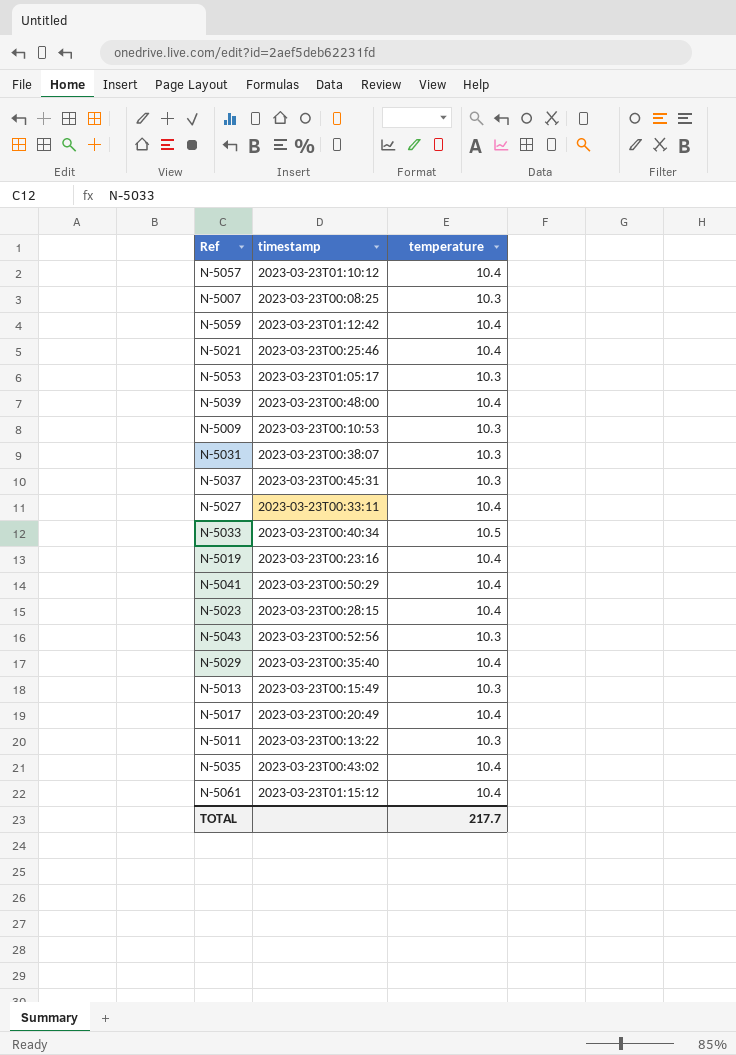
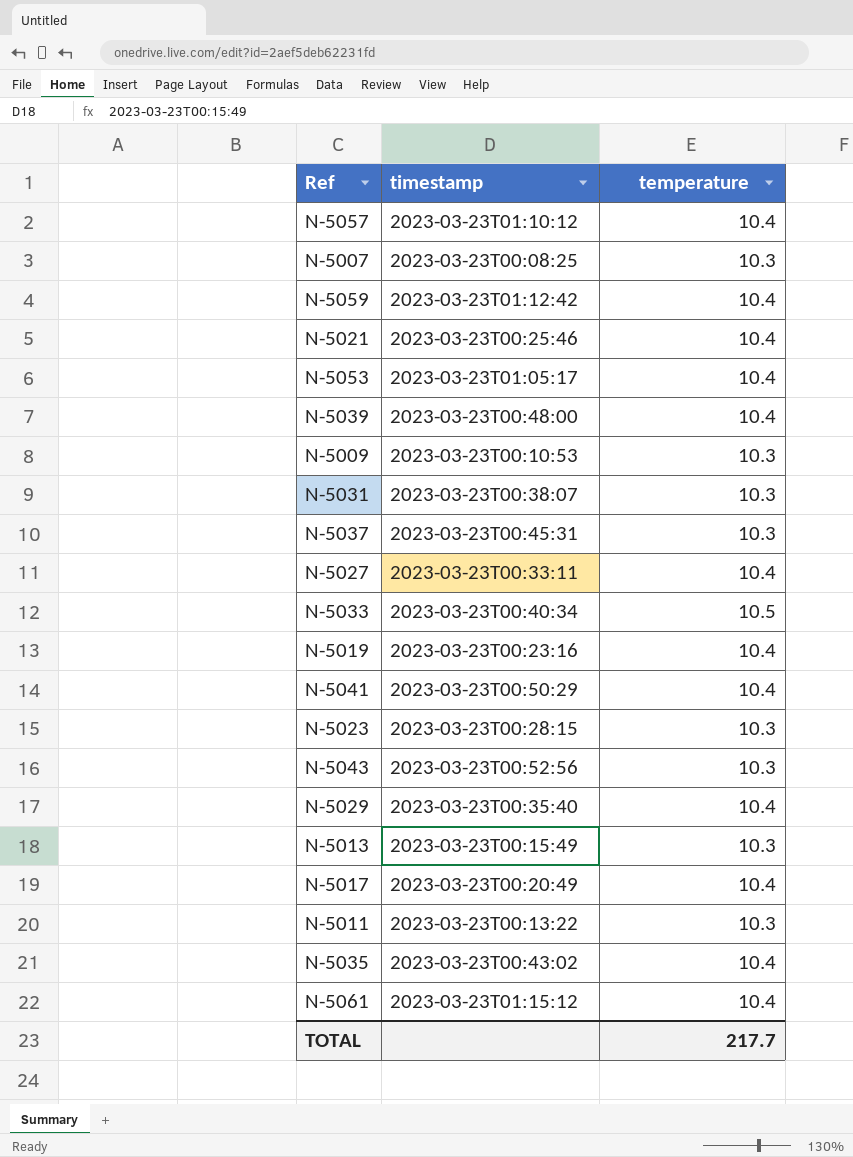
N-5053 | temperature: 10.3 -> 10.4
N-5023 | temperature: 10.4 -> 10.3

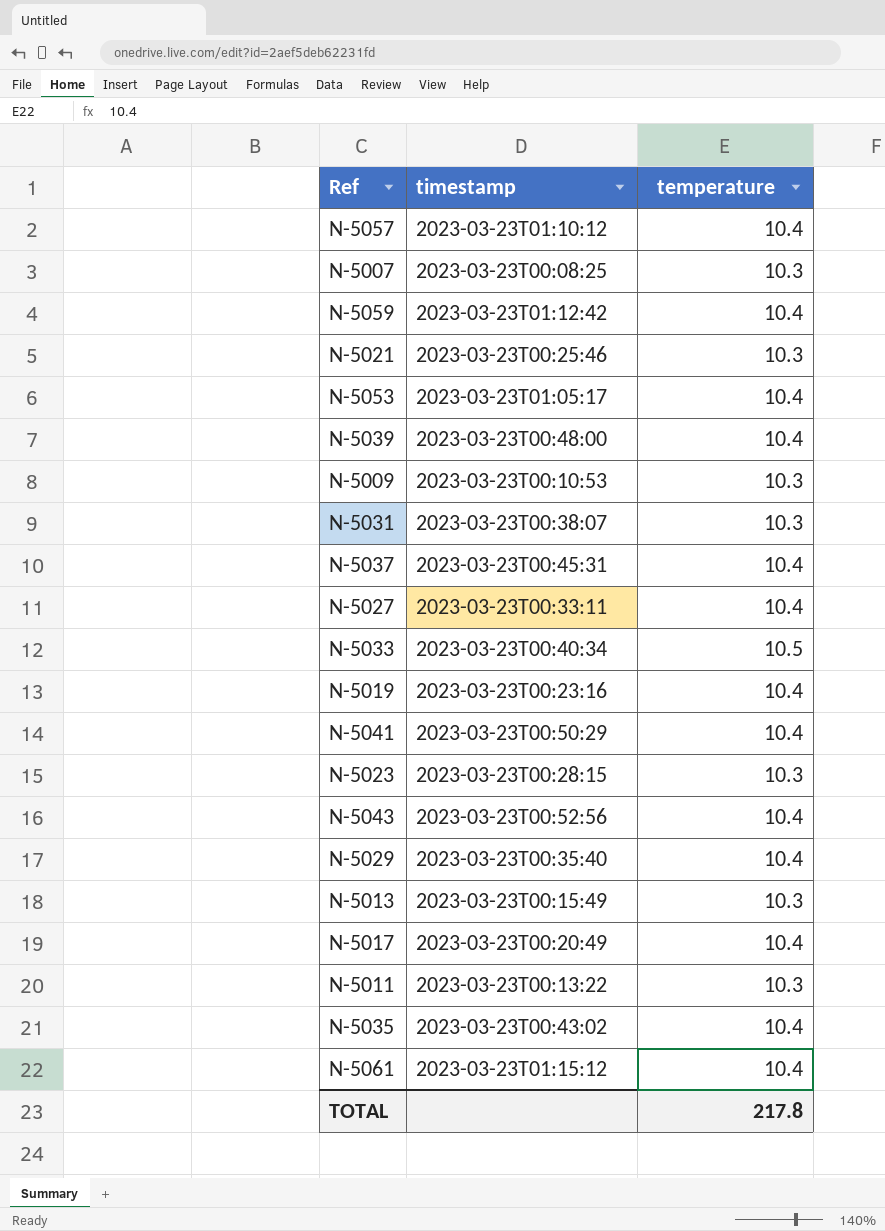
N-5021 | temperature: 10.4 -> 10.3
N-5037 | temperature: 10.3 -> 10.4
N-5043 | temperature: 10.3 -> 10.4
TOTAL | temperature: 217.7 -> 217.8

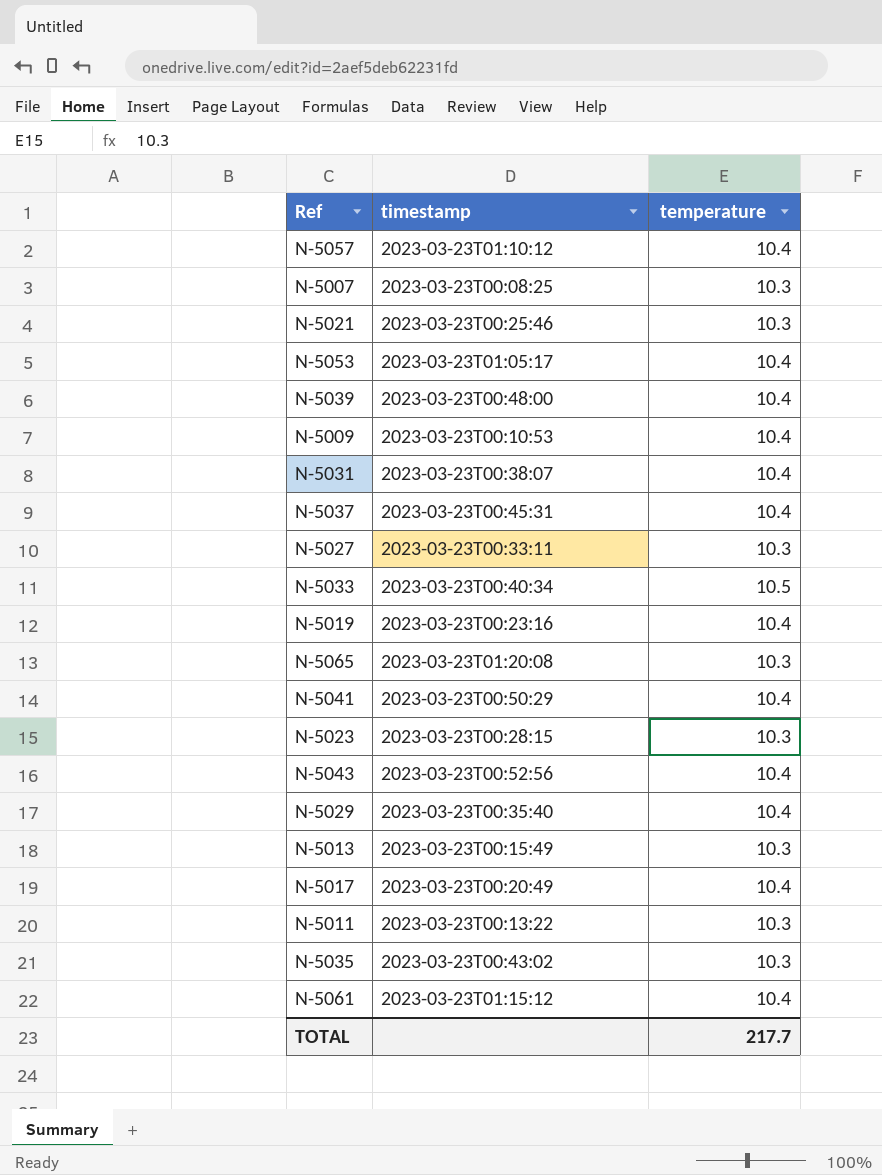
row N-5059: 2023-03-23T01:12:42 | 10.4 -> none
N-5009 | temperature: 10.3 -> 10.4
N-5031 | temperature: 10.3 -> 10.4
N-5027 | temperature: 10.4 -> 10.3
row N-5065: none -> 2023-03-23T01:20:08 | 10.3
N-5035 | temperature: 10.4 -> 10.3
TOTAL | temperature: 217.8 -> 217.7

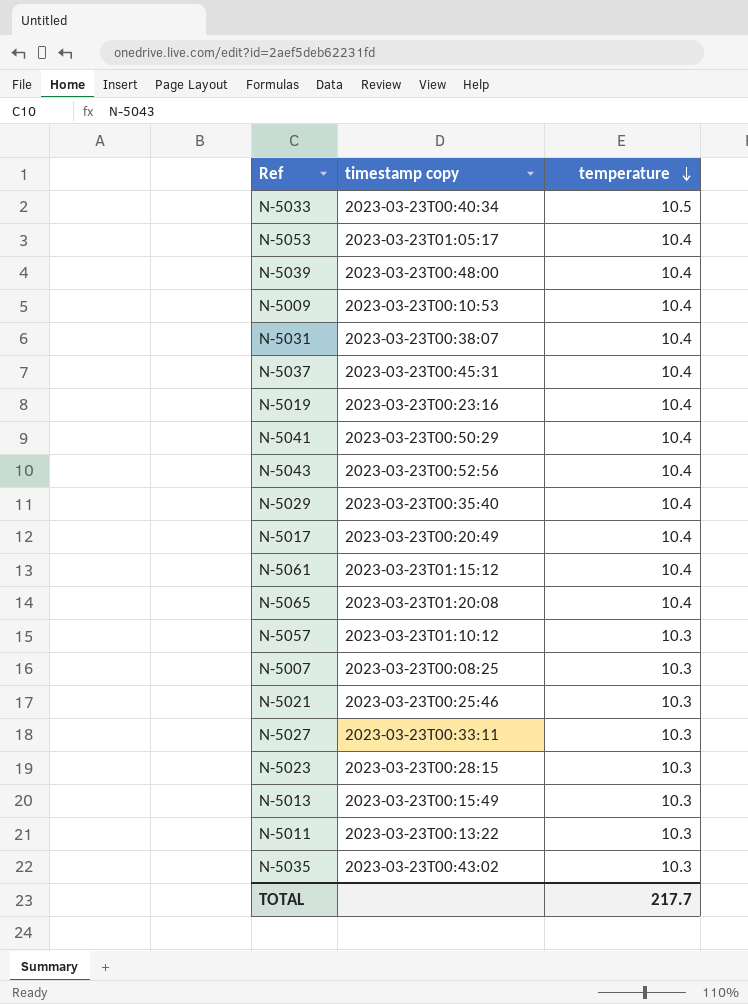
row order: none -> temperature descending
column name: timestamp -> timestamp copy
N-5065 | temperature: 10.3 -> 10.4
N-5057 | temperature: 10.4 -> 10.3

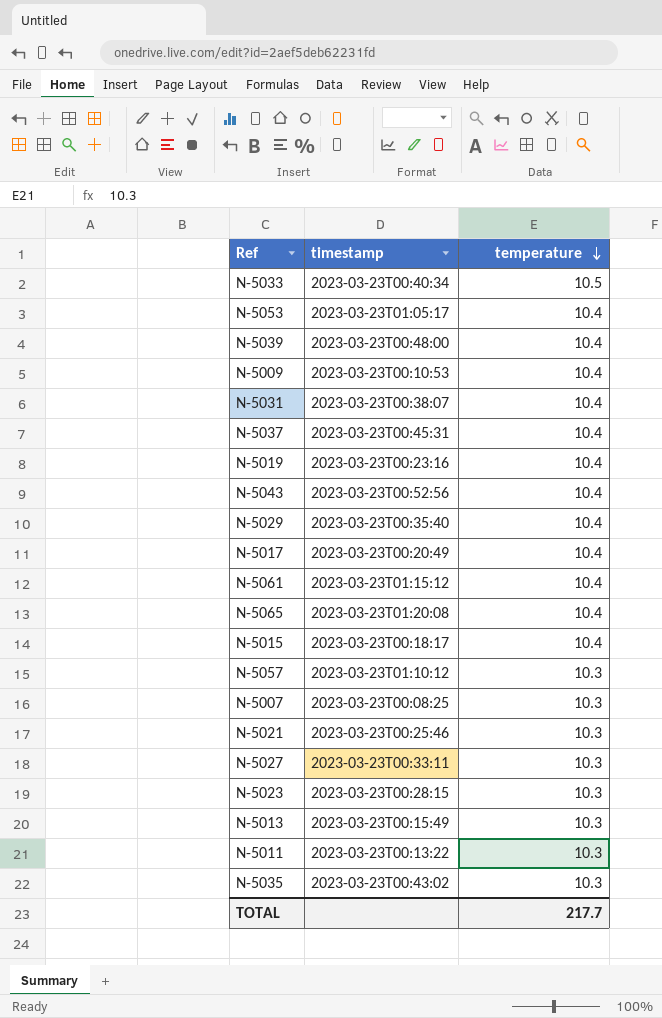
column name: timestamp copy -> timestamp
row N-5041: 2023-03-23T00:50:29 | 10.4 -> none
row N-5015: none -> 2023-03-23T00:18:17 | 10.4

